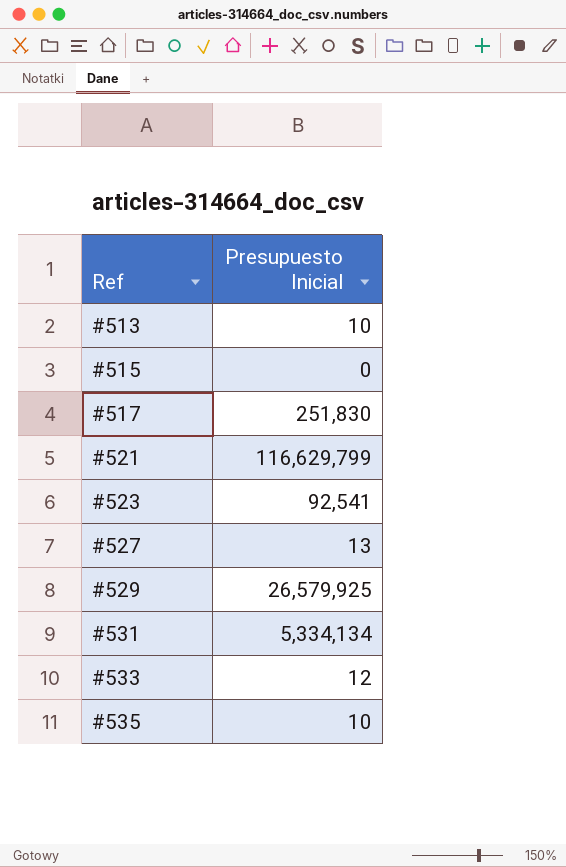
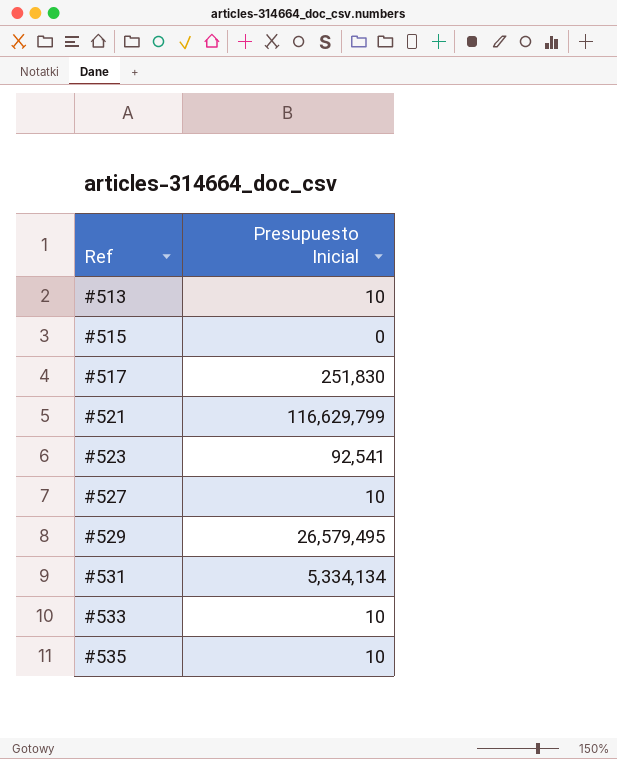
#527 | Presupuesto Inicial: 13 -> 10
#529 | Presupuesto Inicial: 26,579,925 -> 26,579,495
#533 | Presupuesto Inicial: 12 -> 10

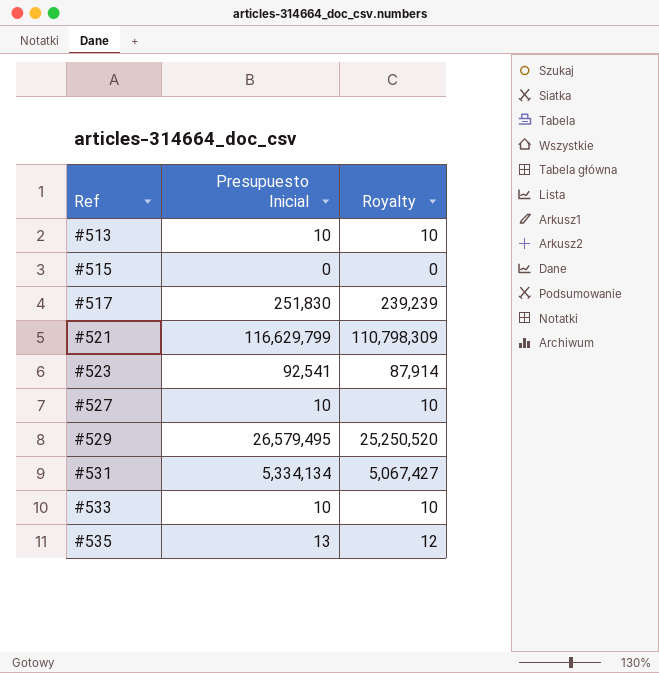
column Royalty | formula: none -> [Presupuesto Inicial] * 0.95
#535 | Presupuesto Inicial: 10 -> 13

